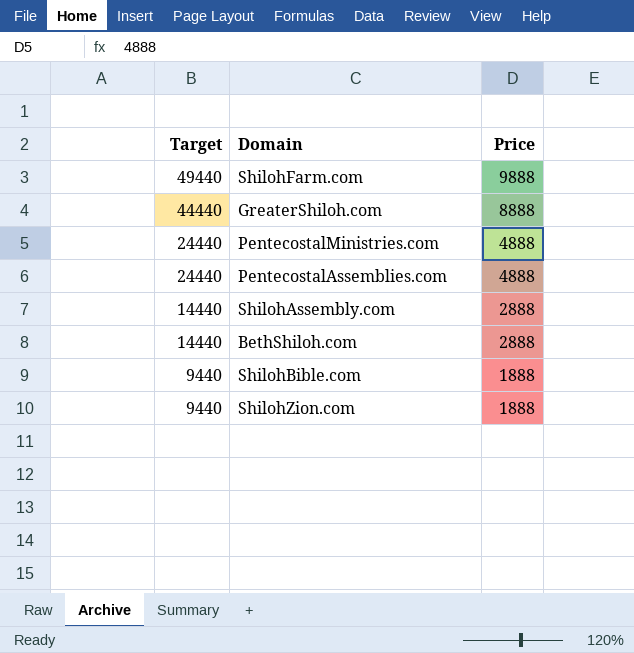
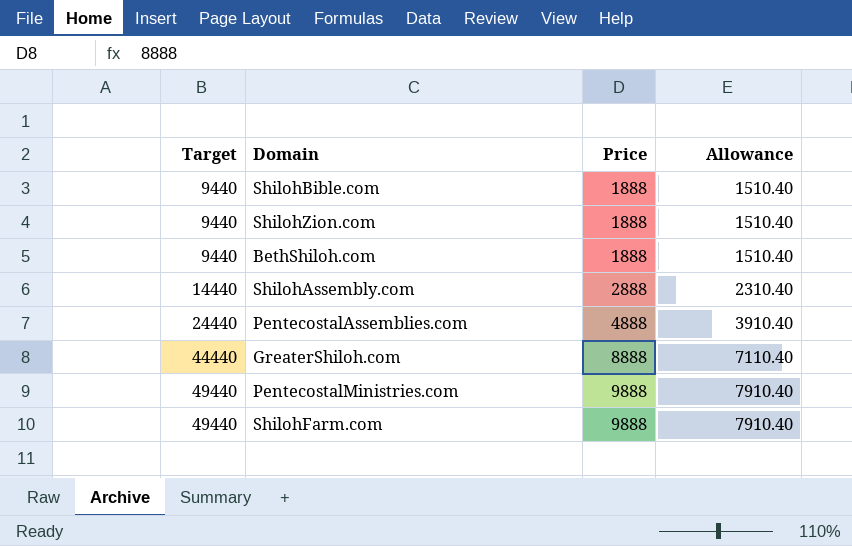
row order: Target descending -> Target ascending
column Allowance | formula: none -> [Price] * 0.8
BethShiloh.com | Target: 14440 -> 9440
BethShiloh.com | Price: 2888 -> 1888
PentecostalMinistries.com | Target: 24440 -> 49440
PentecostalMinistries.com | Price: 4888 -> 9888

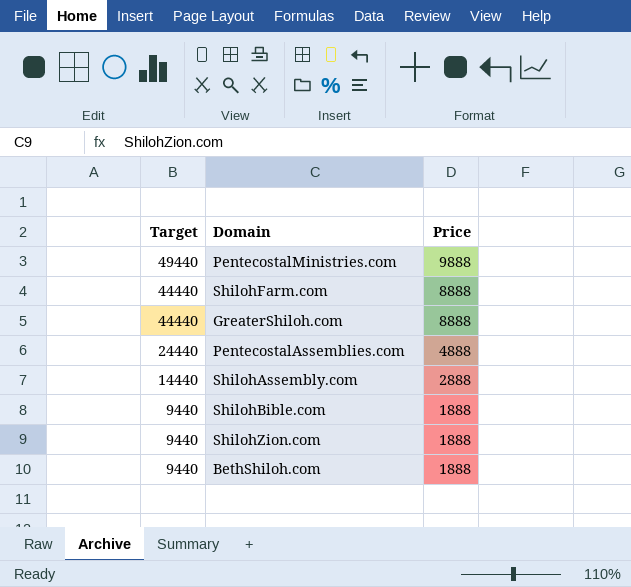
row order: Target ascending -> Target descending
column Allowance | formula: [Price] * 0.8 -> none
ShilohFarm.com | Target: 49440 -> 44440
ShilohFarm.com | Price: 9888 -> 8888

